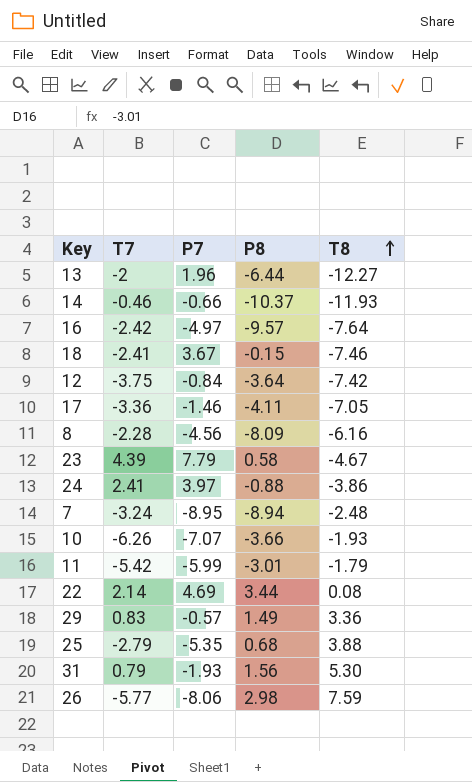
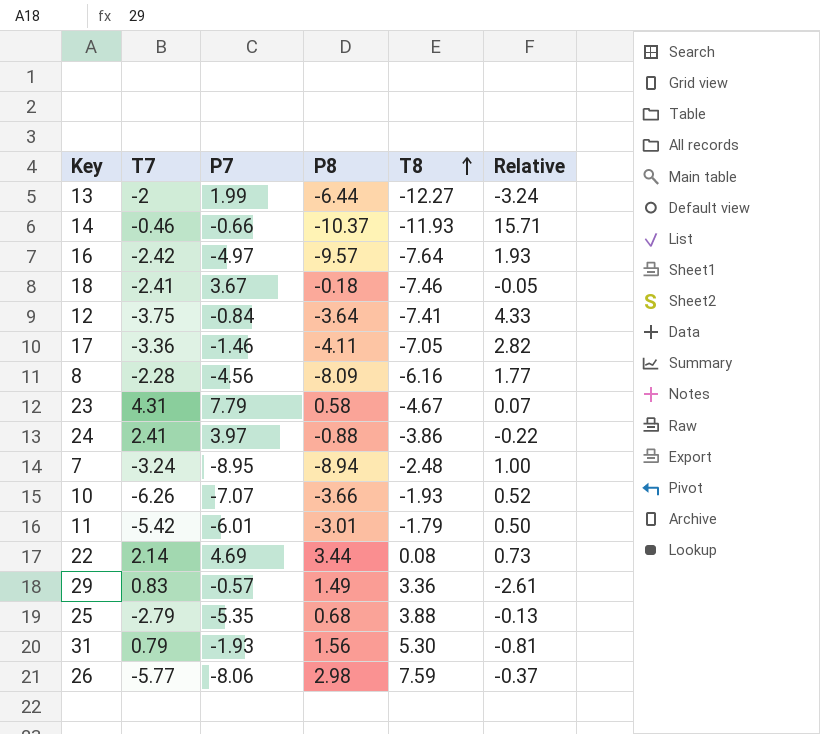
column Relative | formula: none -> [P8] / [P7]
13 | P7: 1.96 -> 1.99
18 | P8: -0.15 -> -0.18
12 | T8: -7.42 -> -7.41
23 | T7: 4.39 -> 4.31
11 | P7: -5.99 -> -6.01

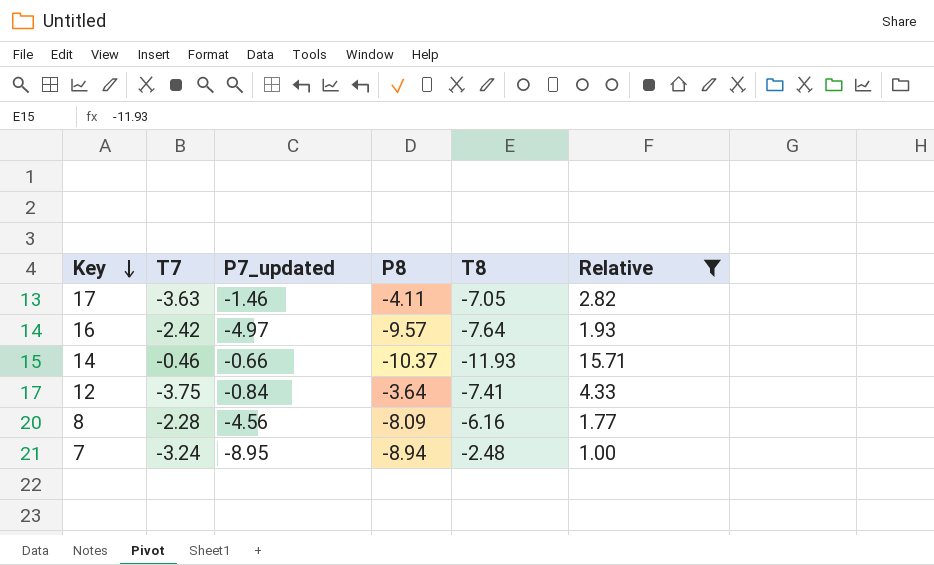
filter: none -> Relative >= 1.00
row order: T8 ascending -> Key descending
column name: P7 -> P7_updated
17 | T7: -3.36 -> -3.63

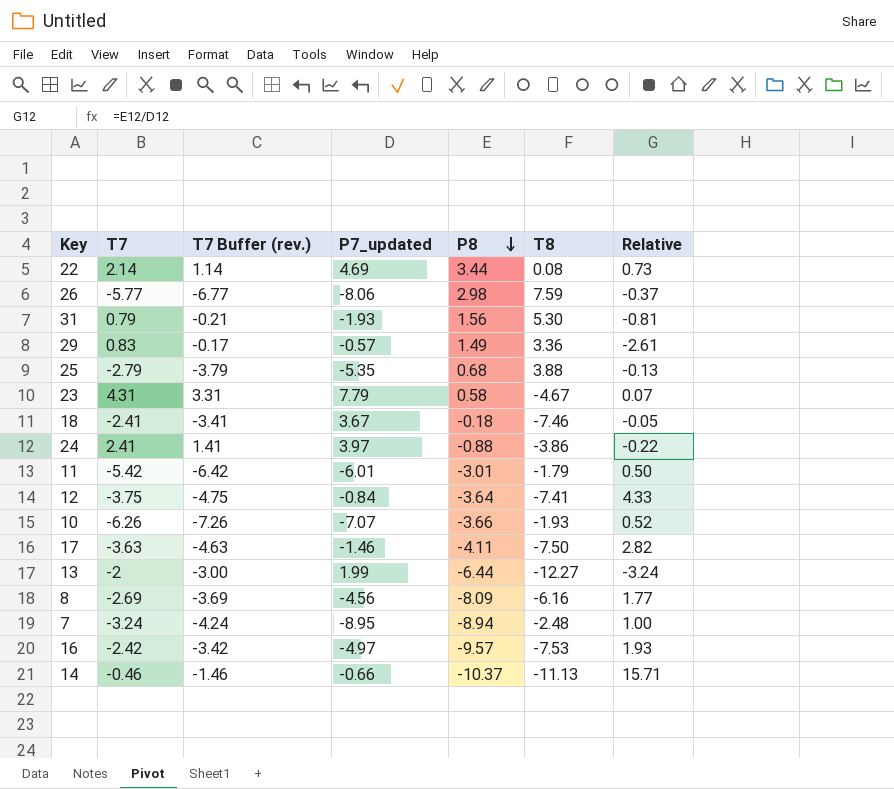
filter: Relative >= 1.00 -> none
row order: Key descending -> P8 descending
column T7 Buffer (rev.) | formula: none -> [T7] - 1
17 | T8: -7.05 -> -7.50
8 | T7: -2.28 -> -2.69
16 | T8: -7.64 -> -7.53
14 | T8: -11.93 -> -11.13

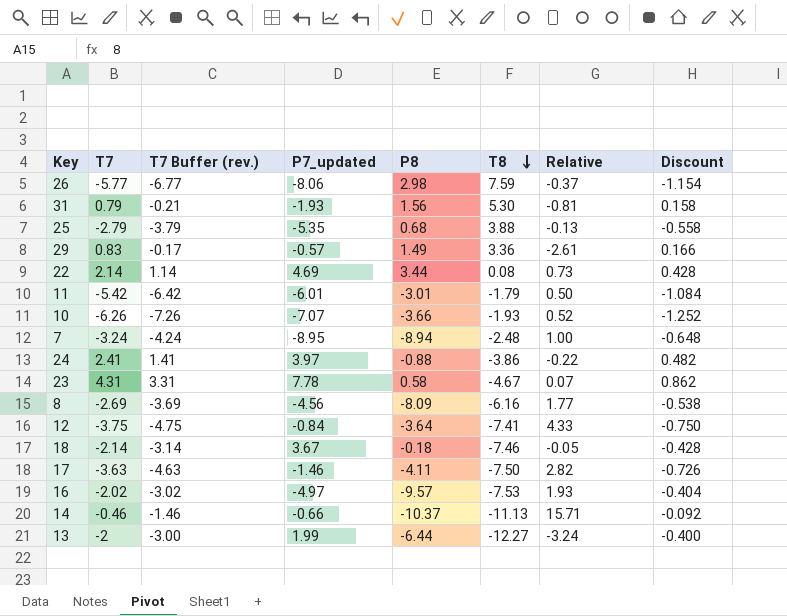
row order: P8 descending -> T8 descending
column Discount | formula: none -> [T7] * 0.2
23 | P7_updated: 7.79 -> 7.78
18 | T7: -2.41 -> -2.14
18 | T7 Buffer (rev.): -3.41 -> -3.14
16 | T7: -2.42 -> -2.02
16 | T7 Buffer (rev.): -3.42 -> -3.02

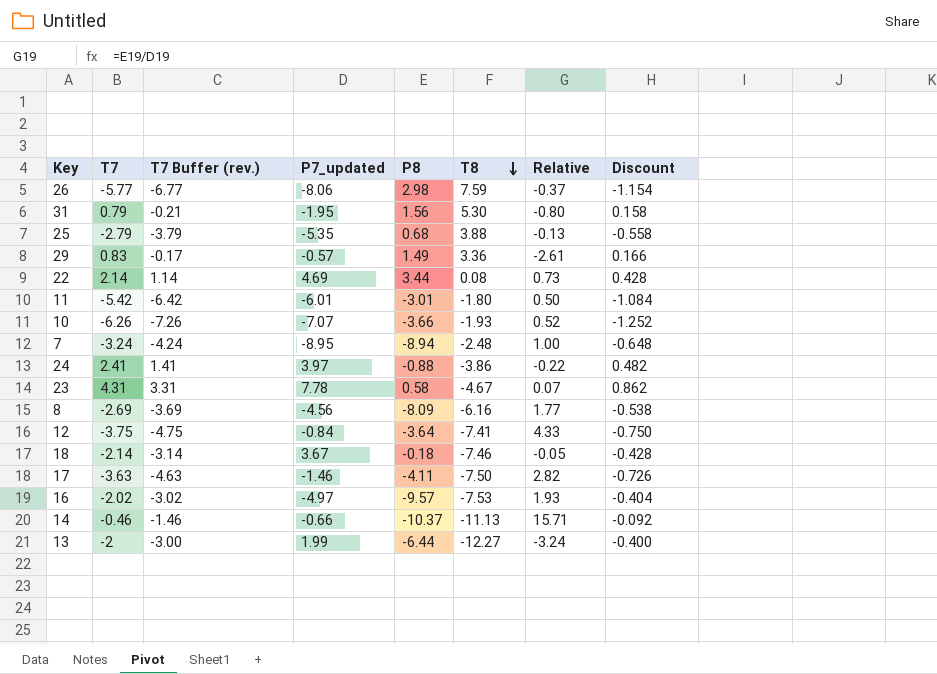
31 | P7_updated: -1.93 -> -1.95
31 | Relative: -0.81 -> -0.80
11 | T8: -1.79 -> -1.80

